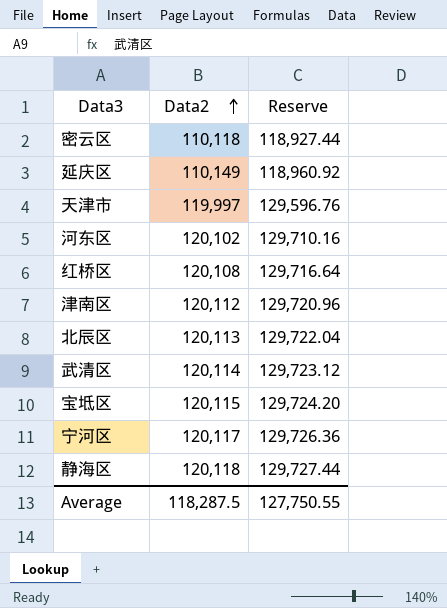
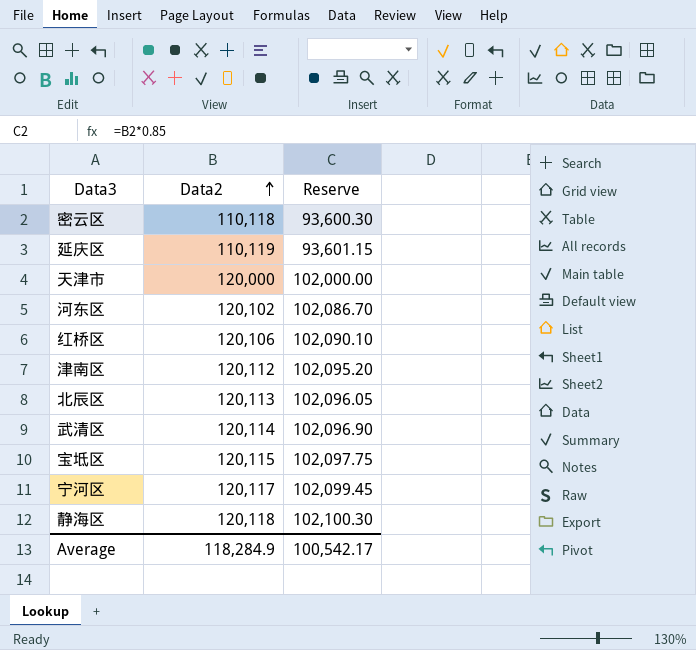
column Reserve | formula: [Data2] * 1.08 -> [Data2] * 0.85
延庆区 | Data2: 110,149 -> 110,119
天津市 | Data2: 119,997 -> 120,000
红桥区 | Data2: 120,108 -> 120,106
Average | Data2: 118,287.5 -> 118,284.9
Average | Reserve: 127,750.55 -> 100,542.17

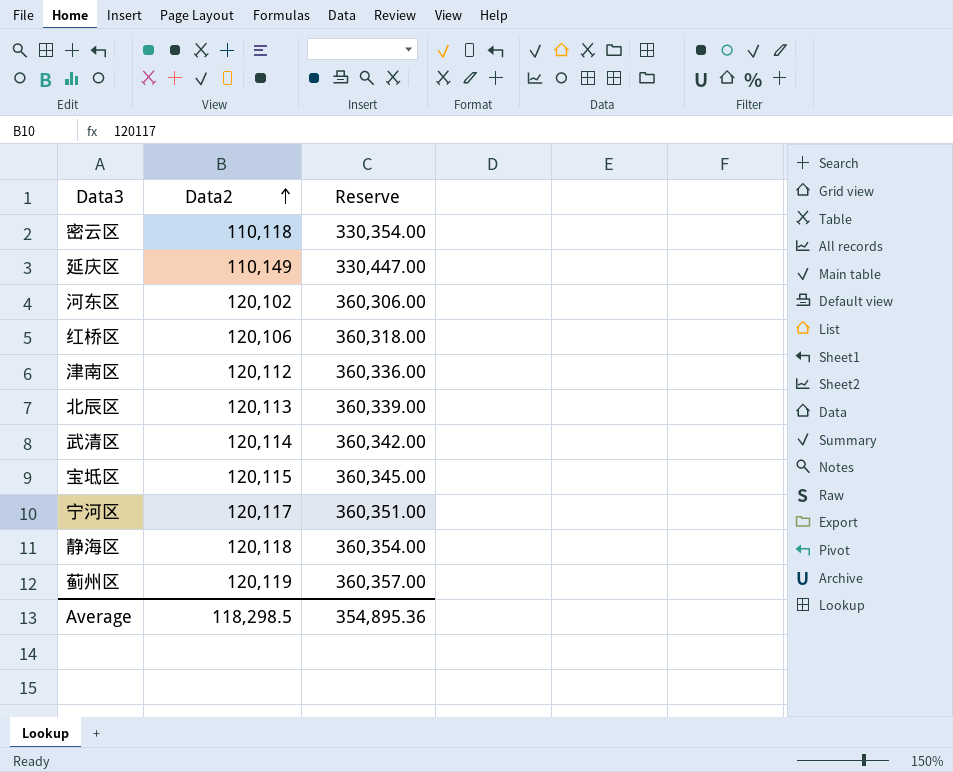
column Reserve | formula: [Data2] * 0.85 -> [Data2] * 3
row 天津市: 120,000 | 102,000.00 -> none
延庆区 | Data2: 110,119 -> 110,149
row 蓟州区: none -> 120,119 | 360,357.00
Average | Data2: 118,284.9 -> 118,298.5
Average | Reserve: 100,542.17 -> 354,895.36

